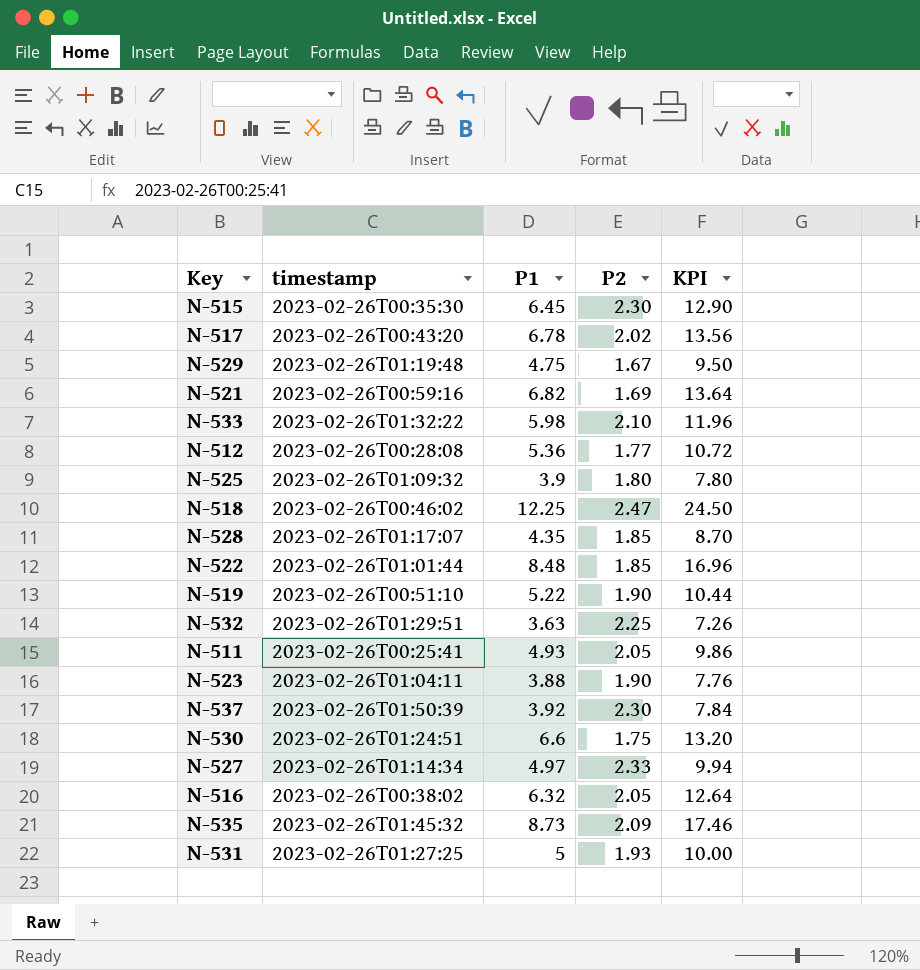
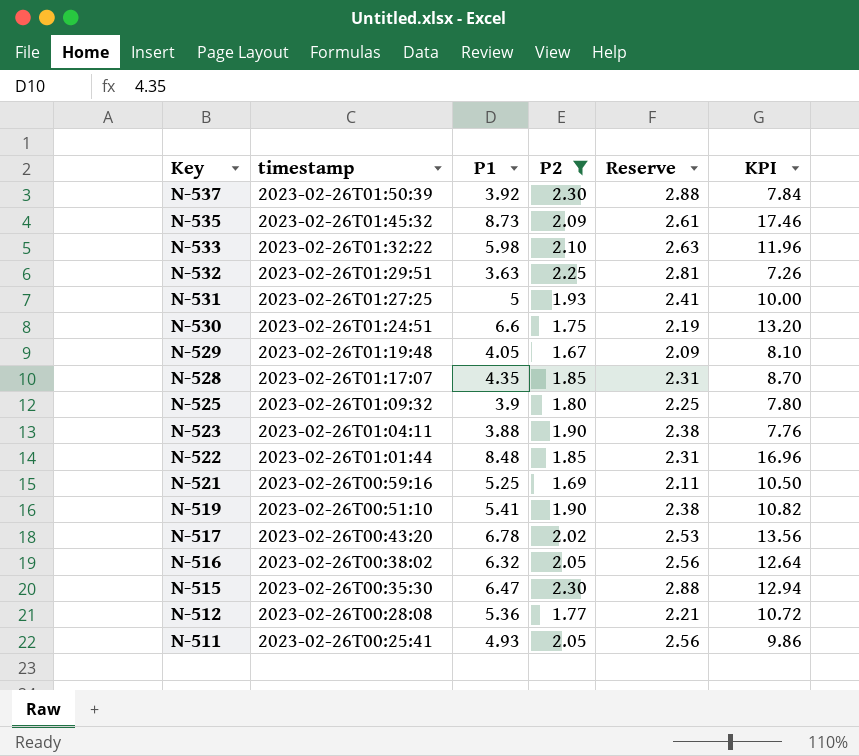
filter: none -> P2 <= 2.30
row order: none -> Key descending
column Reserve | formula: none -> [P2] * 1.25
N-529 | P1: 4.75 -> 4.05
N-529 | KPI: 9.50 -> 8.10
N-521 | P1: 6.82 -> 5.25
N-521 | KPI: 13.64 -> 10.50
N-519 | P1: 5.22 -> 5.41
N-519 | KPI: 10.44 -> 10.82
N-515 | P1: 6.45 -> 6.47
N-515 | KPI: 12.90 -> 12.94

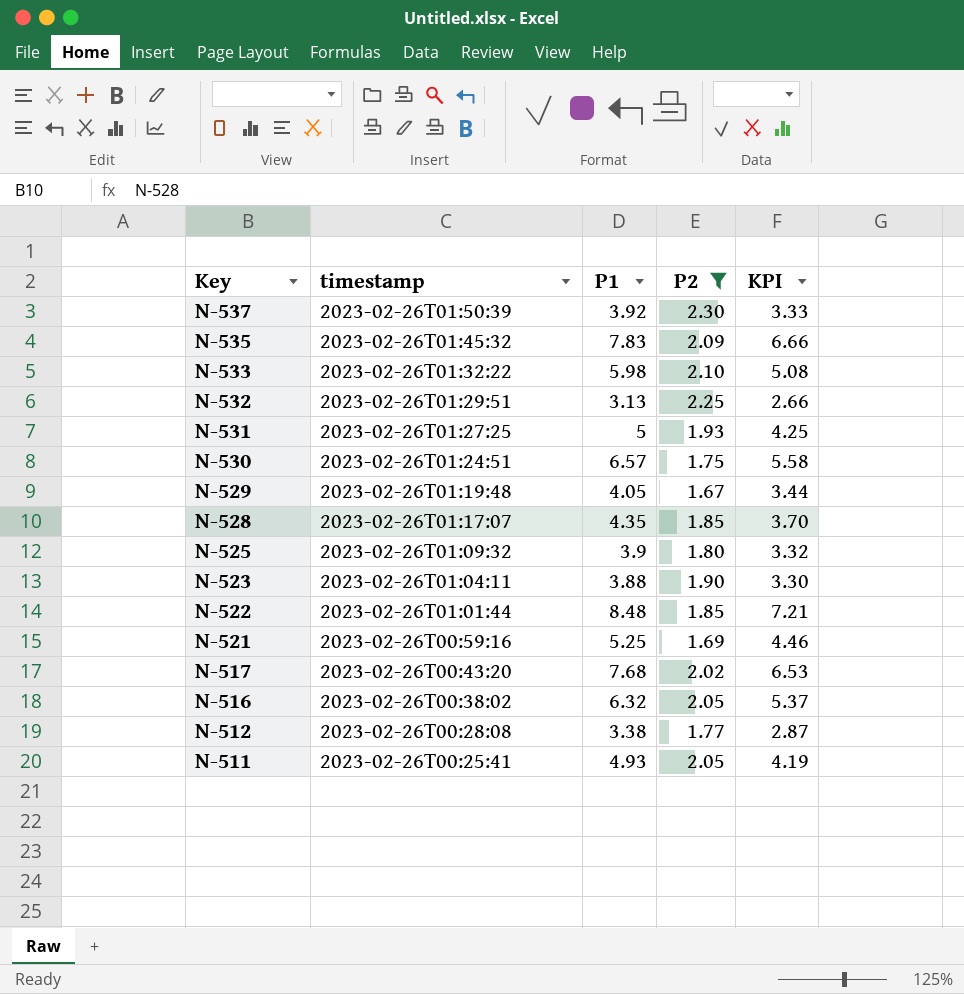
column Reserve | formula: [P2] * 1.25 -> none
column KPI | formula: [P1] * 2 -> [P1] * 0.85
row N-519: 2023-02-26T00:51:10 | 5.41 | 1.90 | 2.38 | 10.82 -> none
row N-515: 2023-02-26T00:35:30 | 6.47 | 2.30 | 2.88 | 12.94 -> none
N-535 | P1: 8.73 -> 7.83
N-532 | P1: 3.63 -> 3.13
N-530 | P1: 6.6 -> 6.57
N-517 | P1: 6.78 -> 7.68
N-512 | P1: 5.36 -> 3.38

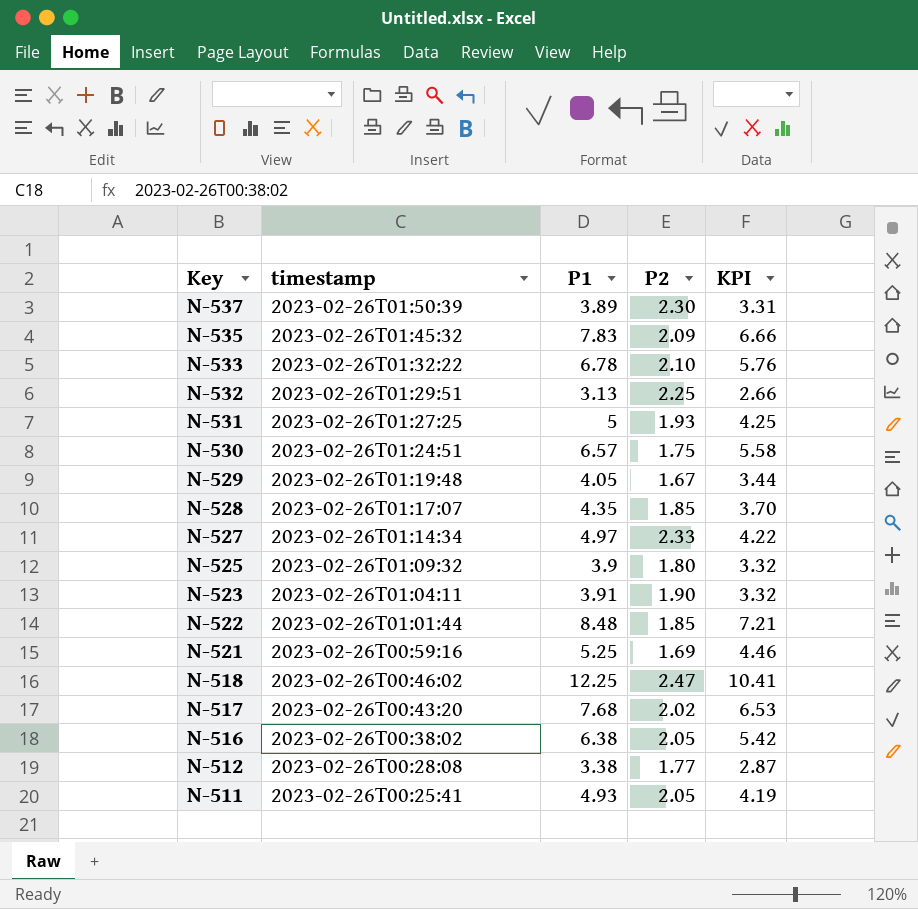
filter: P2 <= 2.30 -> none
N-537 | P1: 3.92 -> 3.89
N-537 | KPI: 3.33 -> 3.31
N-533 | P1: 5.98 -> 6.78
N-533 | KPI: 5.08 -> 5.76
N-523 | P1: 3.88 -> 3.91
N-523 | KPI: 3.30 -> 3.32
N-516 | P1: 6.32 -> 6.38
N-516 | KPI: 5.37 -> 5.42

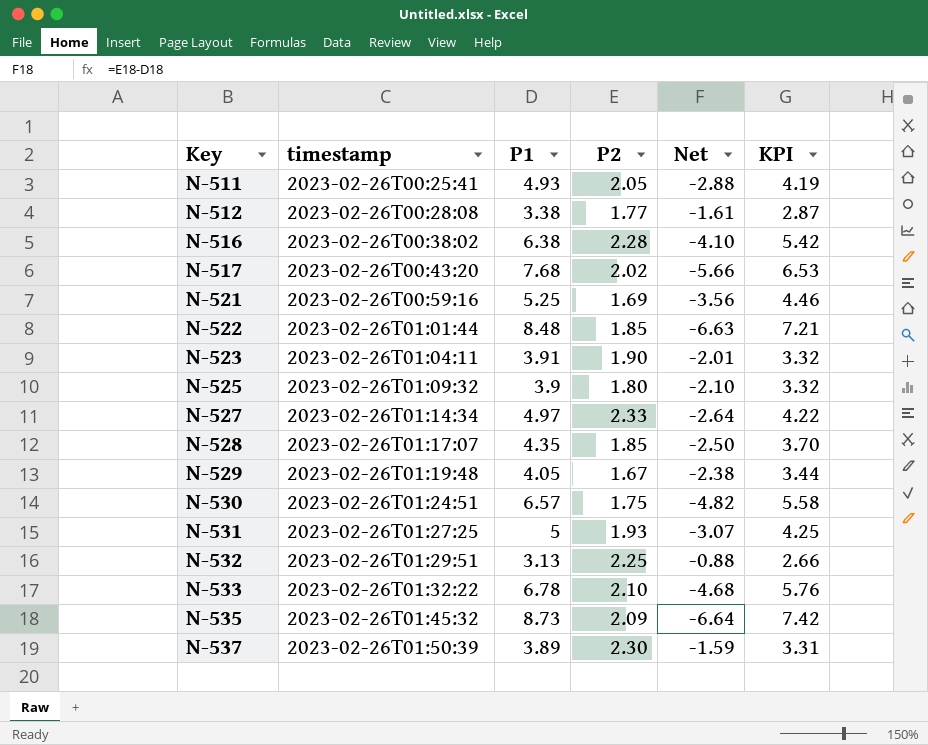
row order: Key descending -> Key ascending
column Net | formula: none -> [P2] - [P1]
row N-518: 2023-02-26T00:46:02 | 12.25 | 2.47 | 10.41 -> none
N-516 | P2: 2.05 -> 2.28
N-535 | P1: 7.83 -> 8.73
N-535 | KPI: 6.66 -> 7.42

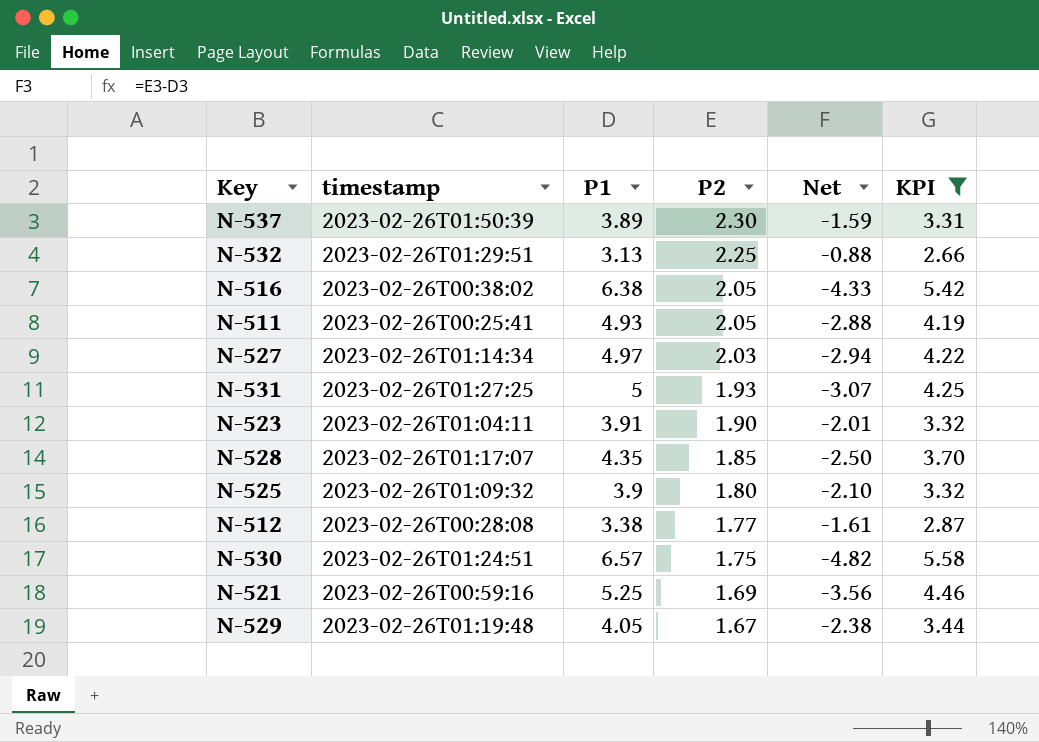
filter: none -> KPI <= 5.58
row order: Key ascending -> P2 descending
N-516 | P2: 2.28 -> 2.05
N-516 | Net: -4.10 -> -4.33
N-527 | P2: 2.33 -> 2.03
N-527 | Net: -2.64 -> -2.94

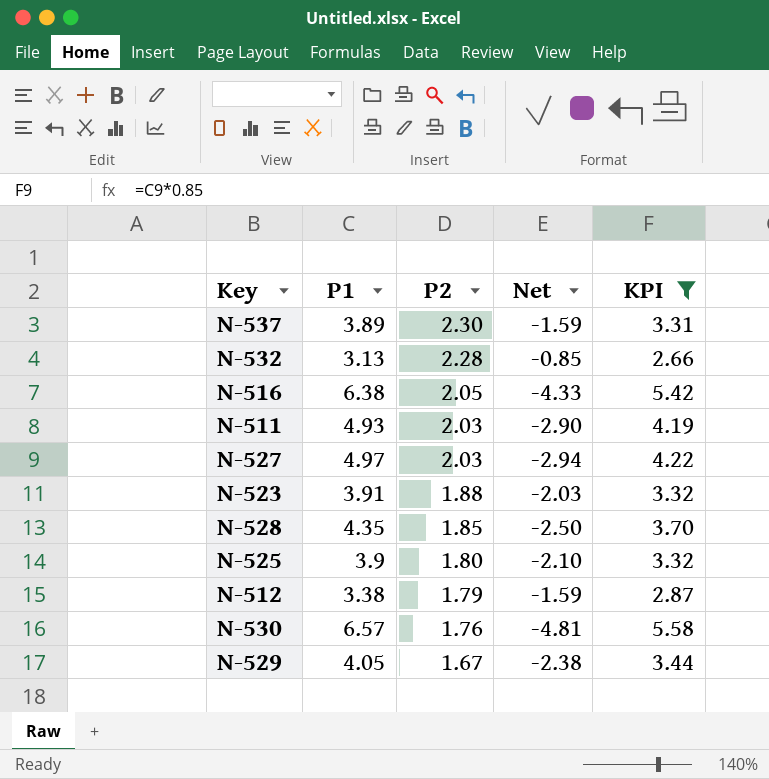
column timestamp | position: 2 -> none
row N-531: 2023-02-26T01:27:25 | 5 | 1.93 | -3.07 | 4.25 -> none
row N-521: 2023-02-26T00:59:16 | 5.25 | 1.69 | -3.56 | 4.46 -> none
N-532 | P2: 2.25 -> 2.28
N-532 | Net: -0.88 -> -0.85
N-511 | P2: 2.05 -> 2.03
N-511 | Net: -2.88 -> -2.90
N-523 | P2: 1.90 -> 1.88
N-523 | Net: -2.01 -> -2.03
N-512 | P2: 1.77 -> 1.79
N-512 | Net: -1.61 -> -1.59
N-530 | P2: 1.75 -> 1.76
N-530 | Net: -4.82 -> -4.81

